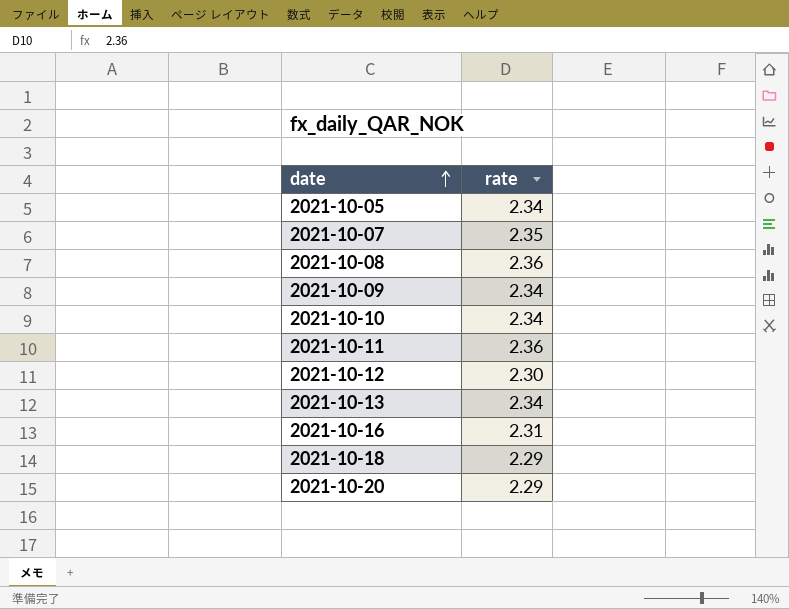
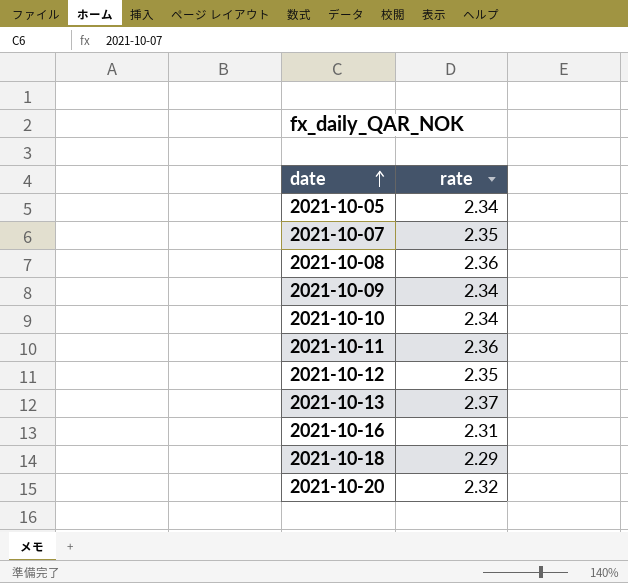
2021-10-12 | rate: 2.30 -> 2.35
2021-10-13 | rate: 2.34 -> 2.37
2021-10-20 | rate: 2.29 -> 2.32

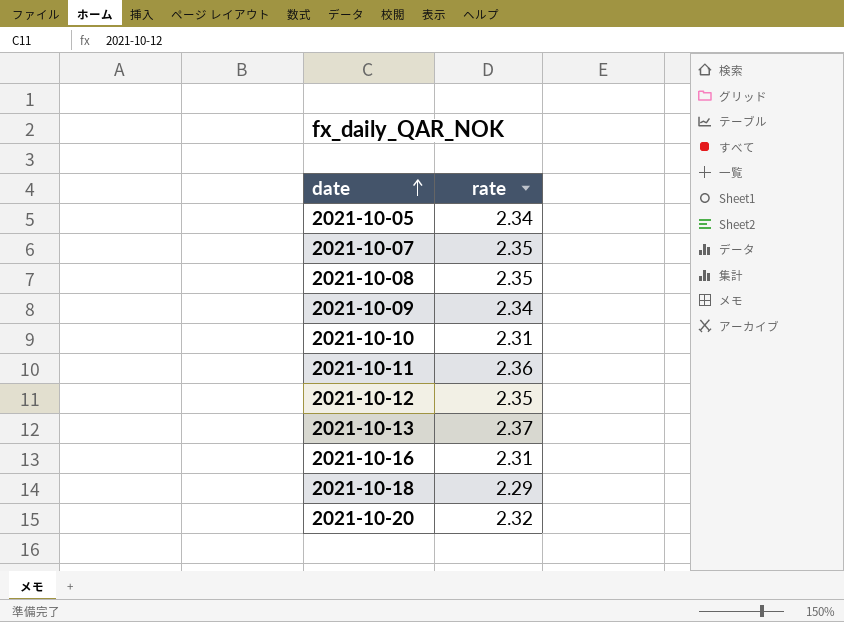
2021-10-08 | rate: 2.36 -> 2.35
2021-10-10 | rate: 2.34 -> 2.31

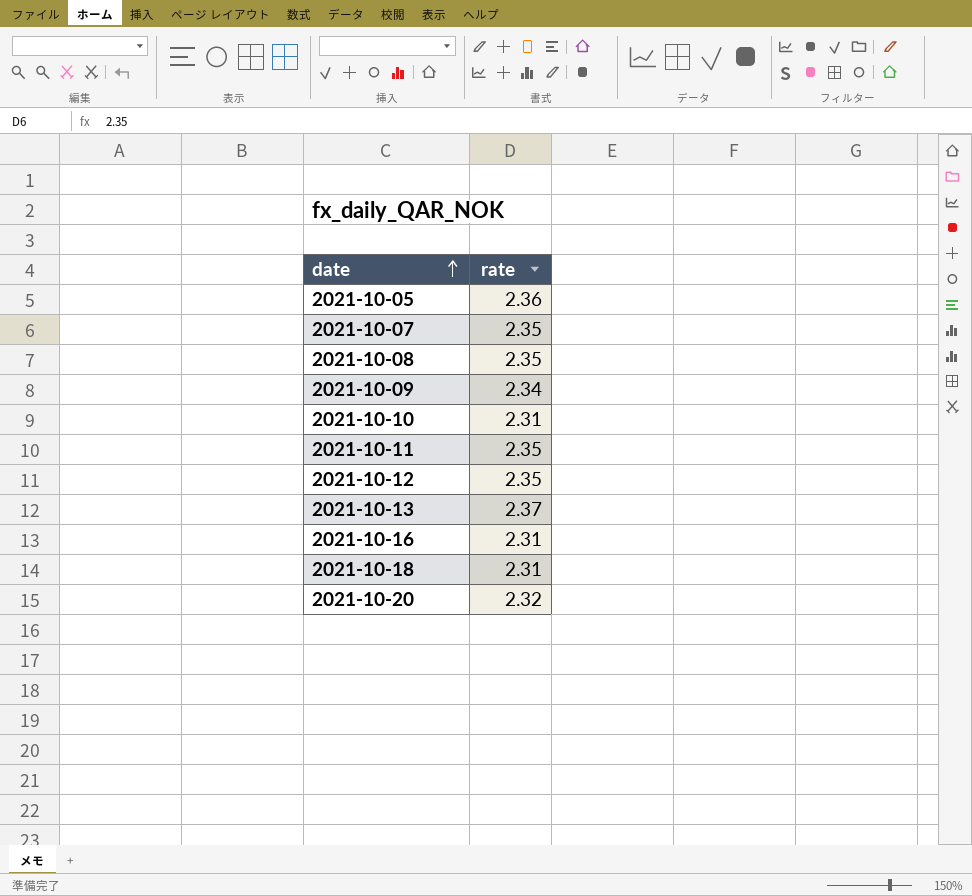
2021-10-05 | rate: 2.34 -> 2.36
2021-10-11 | rate: 2.36 -> 2.35
2021-10-18 | rate: 2.29 -> 2.31

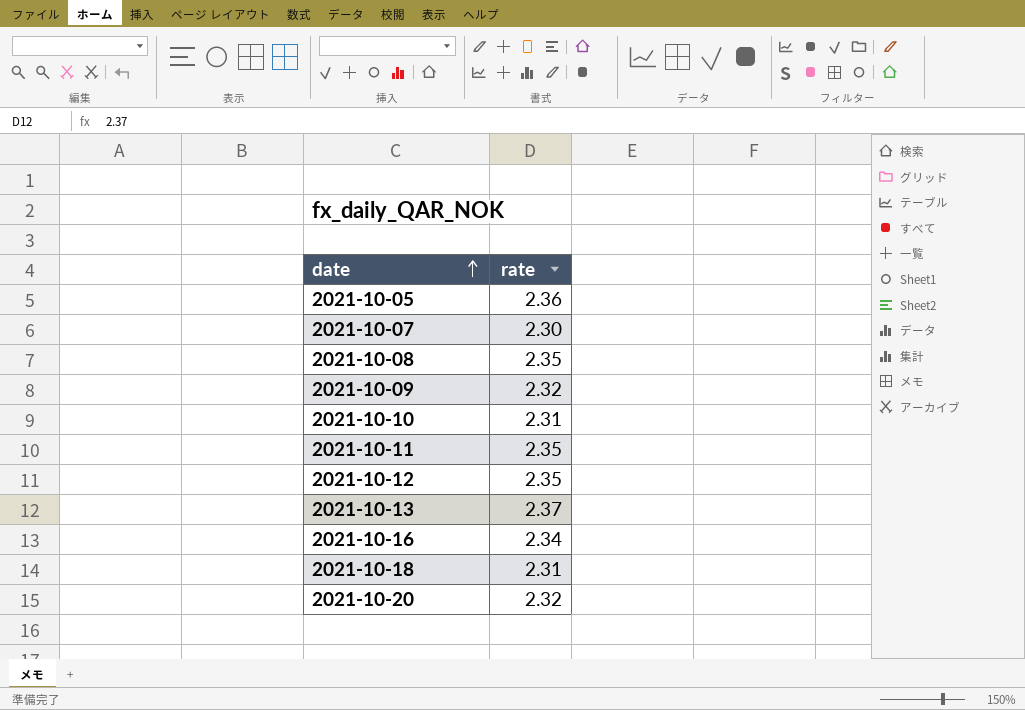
2021-10-07 | rate: 2.35 -> 2.30
2021-10-09 | rate: 2.34 -> 2.32
2021-10-16 | rate: 2.31 -> 2.34

